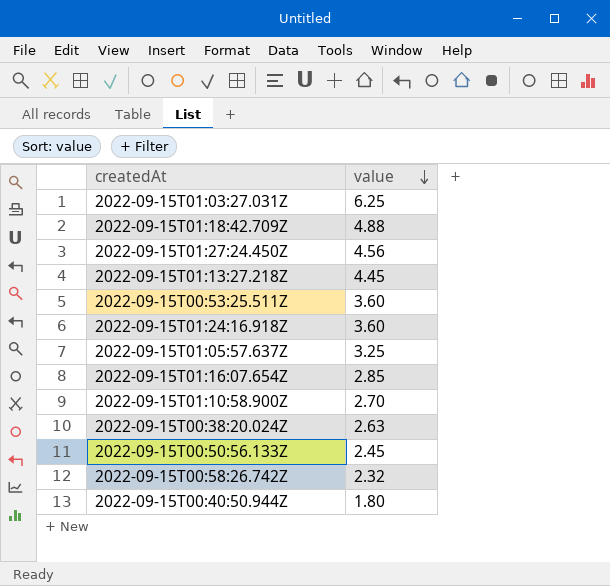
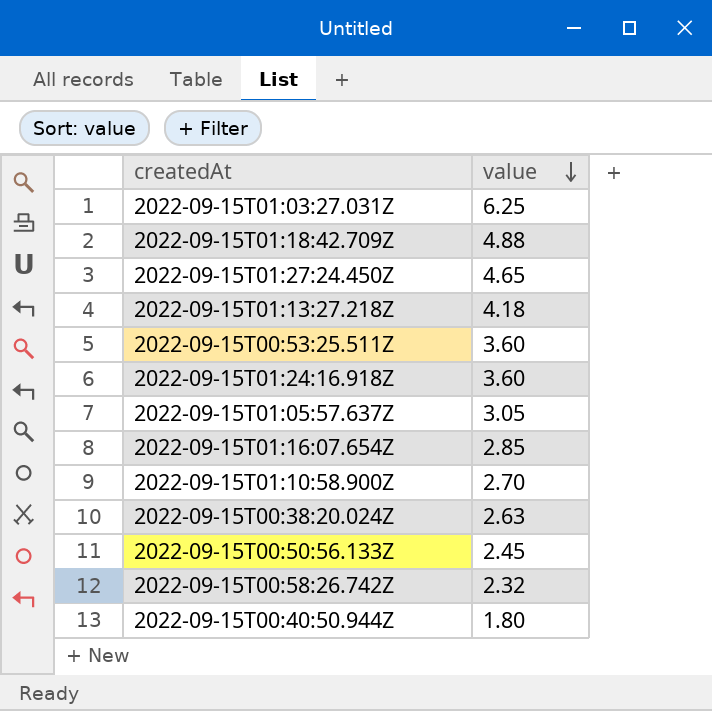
2022-09-15T01:27:24.450Z | value: 4.56 -> 4.65
2022-09-15T01:13:27.218Z | value: 4.45 -> 4.18
2022-09-15T01:05:57.637Z | value: 3.25 -> 3.05

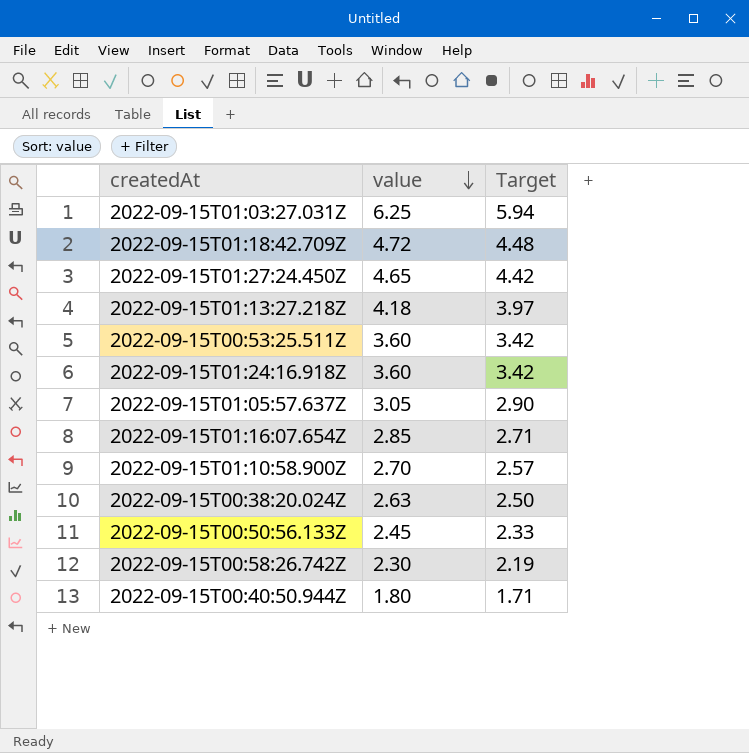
column Target | formula: none -> [value] * 0.95
2022-09-15T01:18:42.709Z | value: 4.88 -> 4.72
2022-09-15T00:58:26.742Z | value: 2.32 -> 2.30

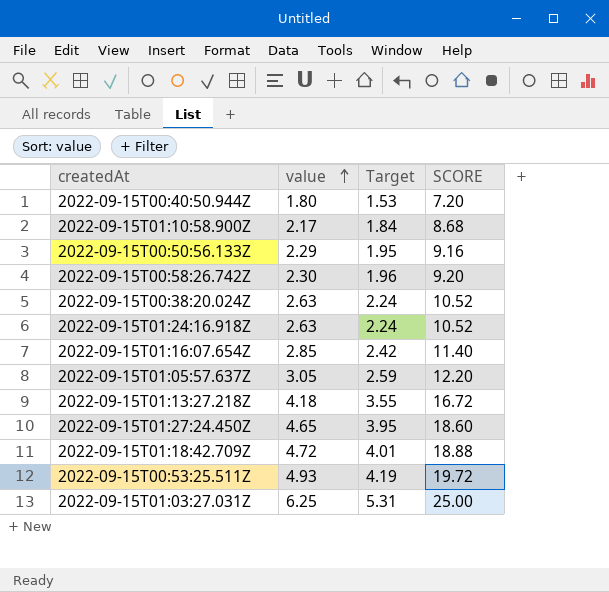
row order: value descending -> value ascending
column Target | formula: [value] * 0.95 -> [value] * 0.85
column SCORE | formula: none -> [value] * 4
2022-09-15T01:10:58.900Z | value: 2.70 -> 2.17
2022-09-15T00:50:56.133Z | value: 2.45 -> 2.29
2022-09-15T01:24:16.918Z | value: 3.60 -> 2.63
2022-09-15T00:53:25.511Z | value: 3.60 -> 4.93

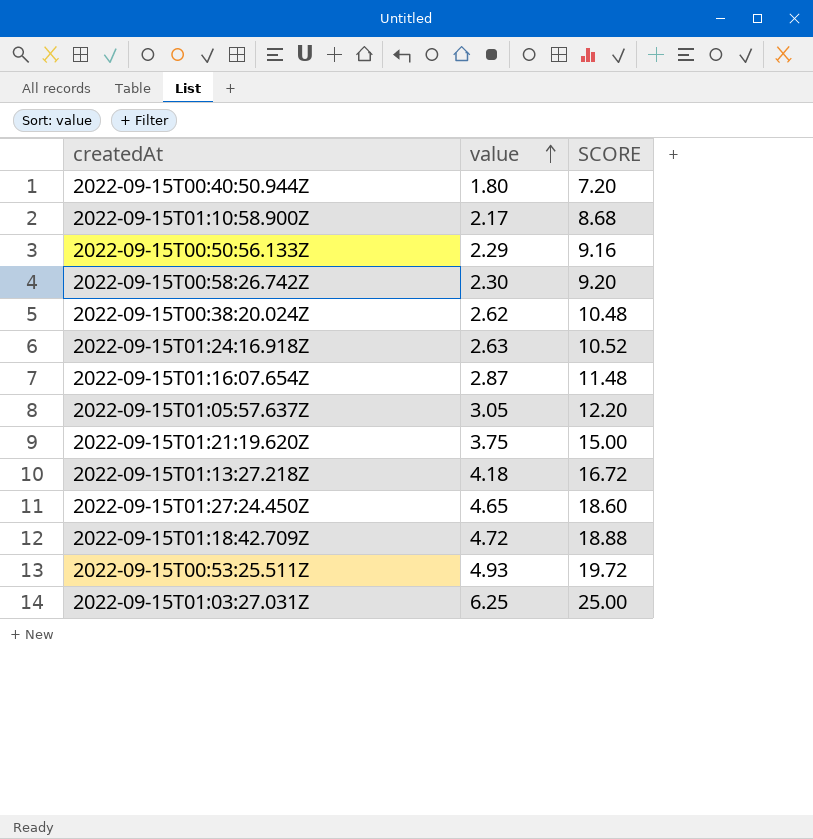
column Target | formula: [value] * 0.85 -> none
2022-09-15T00:38:20.024Z | value: 2.63 -> 2.62
2022-09-15T00:38:20.024Z | SCORE: 10.52 -> 10.48
2022-09-15T01:16:07.654Z | value: 2.85 -> 2.87
2022-09-15T01:16:07.654Z | SCORE: 11.40 -> 11.48
row 2022-09-15T01:21:19.620Z: none -> 3.75 | 15.00

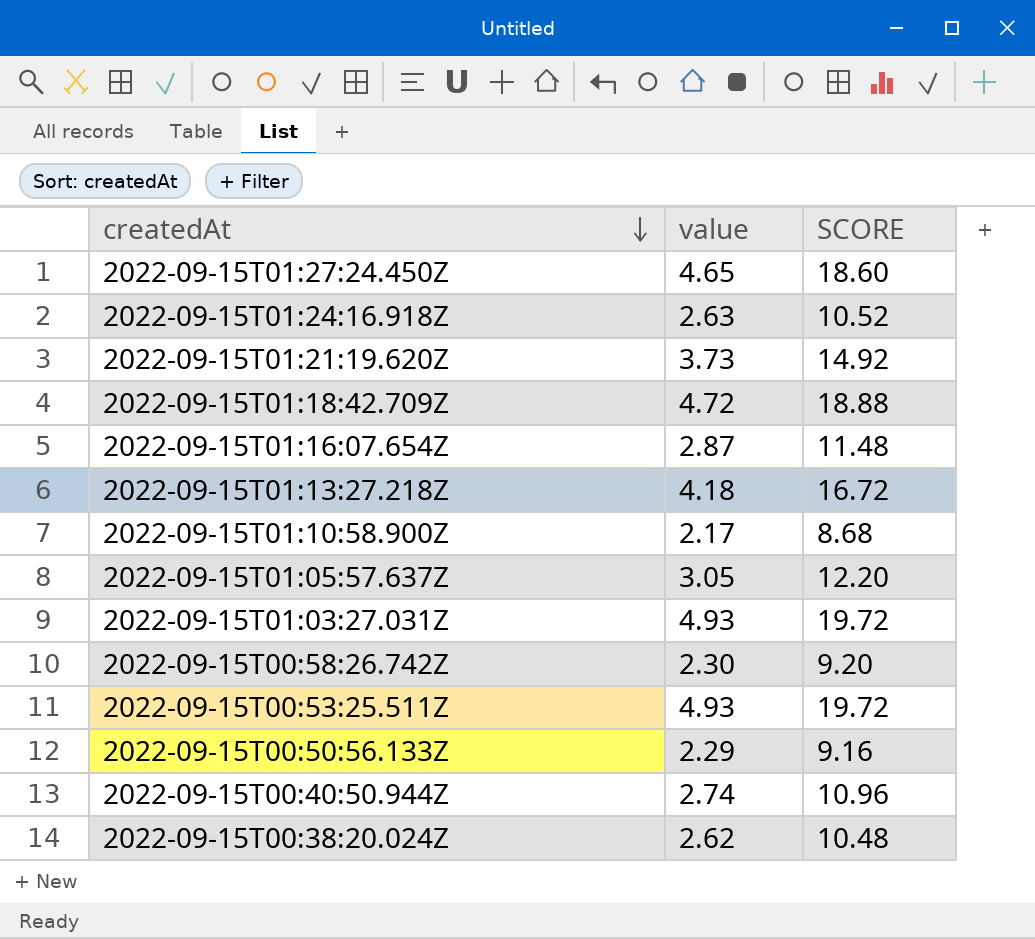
row order: value ascending -> createdAt descending
2022-09-15T01:21:19.620Z | value: 3.75 -> 3.73
2022-09-15T01:21:19.620Z | SCORE: 15.00 -> 14.92
2022-09-15T01:03:27.031Z | value: 6.25 -> 4.93
2022-09-15T01:03:27.031Z | SCORE: 25.00 -> 19.72
2022-09-15T00:40:50.944Z | value: 1.80 -> 2.74
2022-09-15T00:40:50.944Z | SCORE: 7.20 -> 10.96

